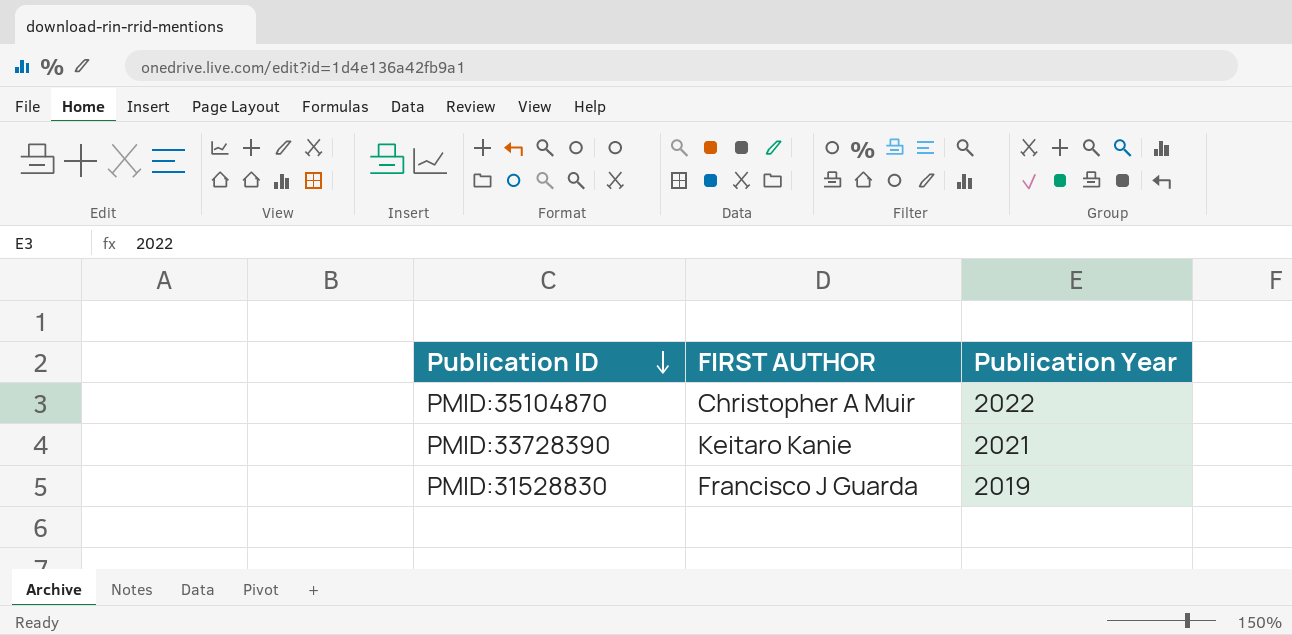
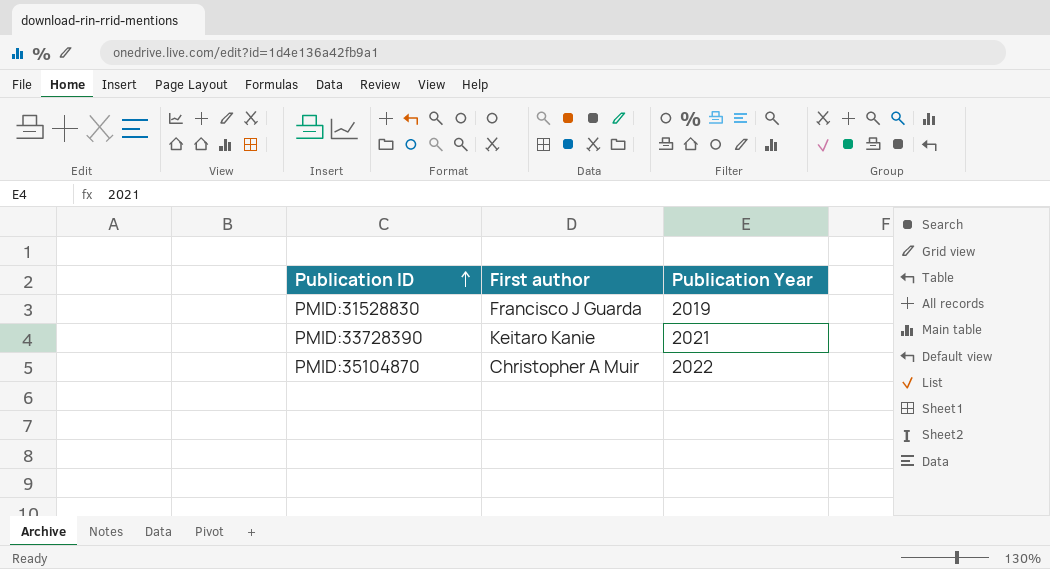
row order: Publication ID descending -> Publication ID ascending
column name: FIRST AUTHOR -> First author

